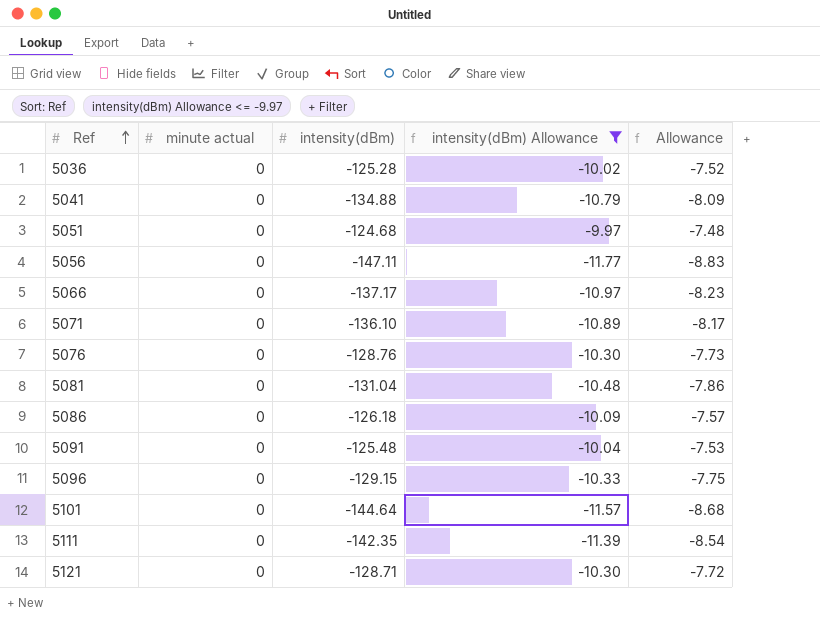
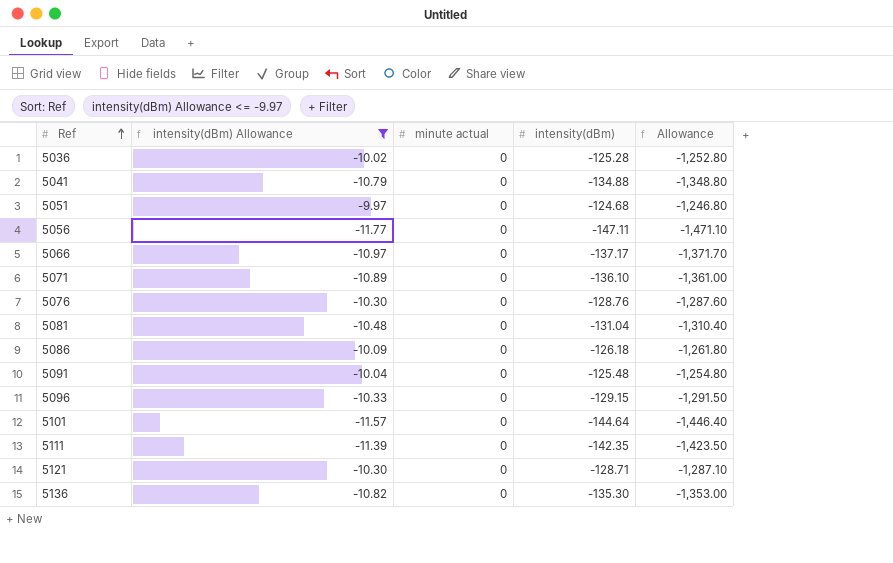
column intensity(dBm) Allowance | position: 4 -> 2
column Allowance | formula: [intensity(dBm)] * 0.06 -> [intensity(dBm)] * 10
row 5136: none -> -10.82 | 0 | -135.30 | -1,353.00

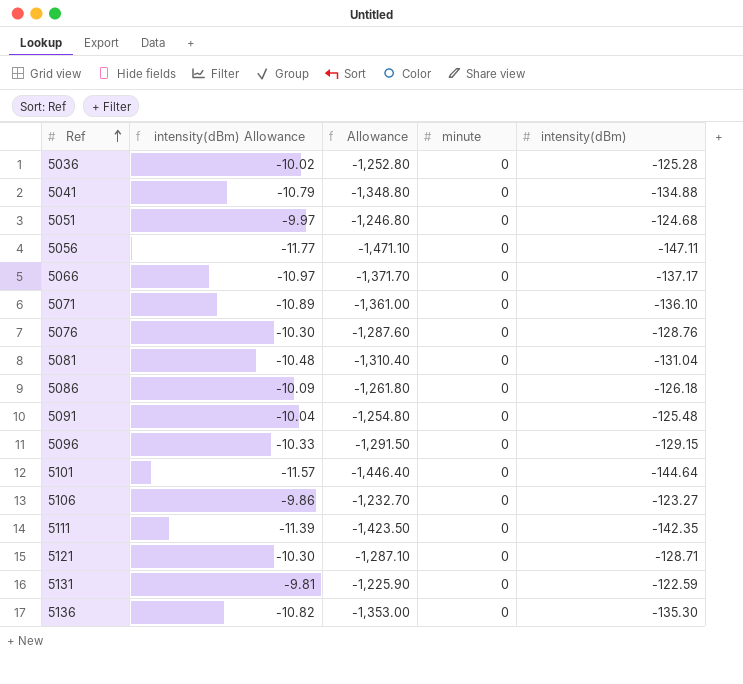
filter: intensity(dBm) Allowance <= -9.97 -> none
column Allowance | position: 5 -> 3
column name: minute actual -> minute

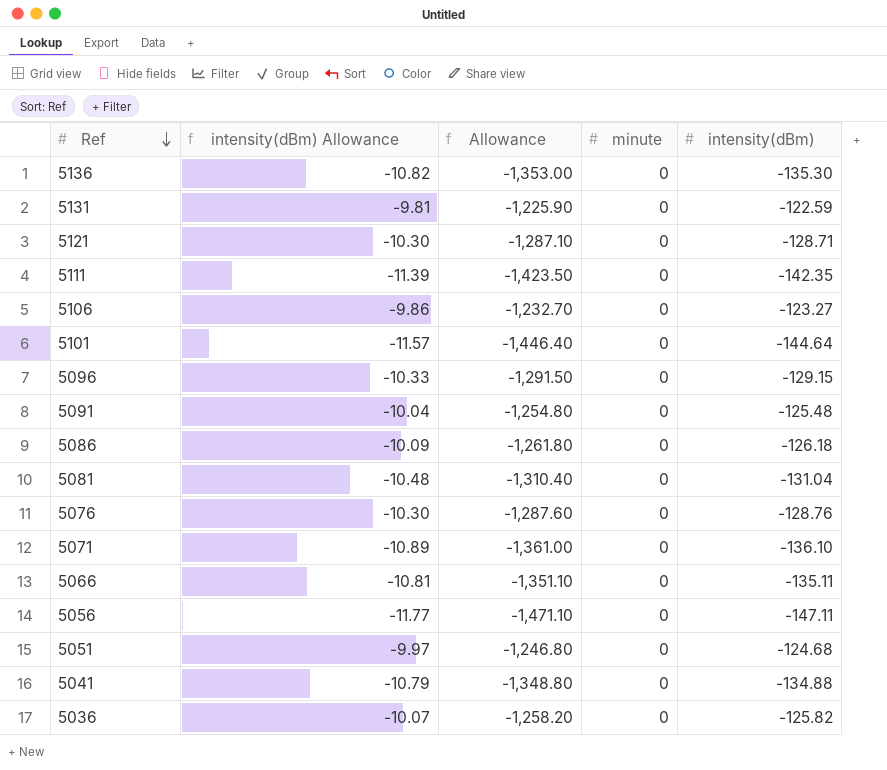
row order: Ref ascending -> Ref descending
5066 | intensity(dBm) Allowance: -10.97 -> -10.81
5066 | Allowance: -1,371.70 -> -1,351.10
5066 | intensity(dBm): -137.17 -> -135.11
5036 | intensity(dBm) Allowance: -10.02 -> -10.07
5036 | Allowance: -1,252.80 -> -1,258.20
5036 | intensity(dBm): -125.28 -> -125.82

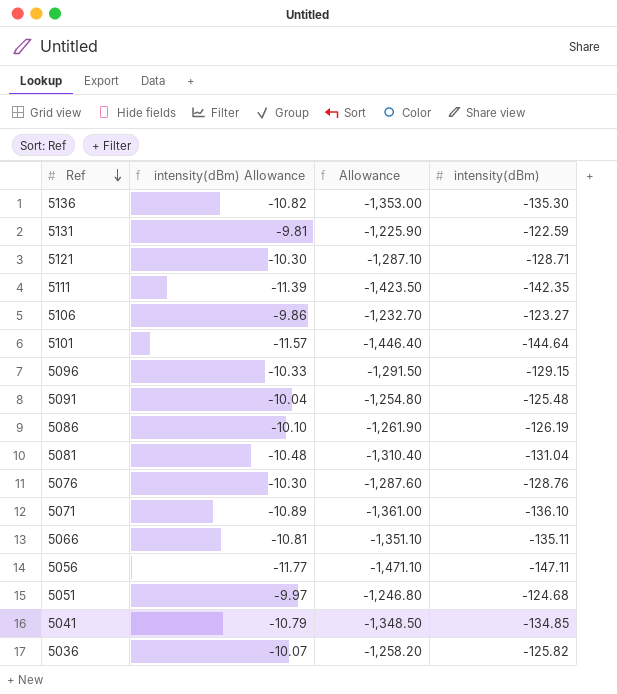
column minute | position: 4 -> none
5086 | intensity(dBm) Allowance: -10.09 -> -10.10
5086 | Allowance: -1,261.80 -> -1,261.90
5086 | intensity(dBm): -126.18 -> -126.19
5041 | Allowance: -1,348.80 -> -1,348.50
5041 | intensity(dBm): -134.88 -> -134.85

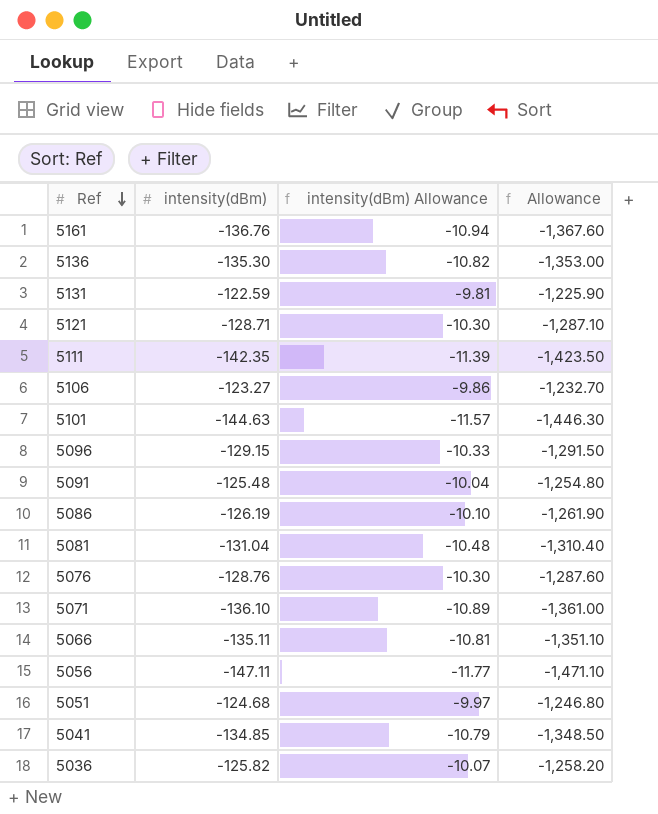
column intensity(dBm) | position: 4 -> 2
row 5161: none -> -136.76 | -10.94 | -1,367.60
5101 | intensity(dBm): -144.64 -> -144.63
5101 | Allowance: -1,446.40 -> -1,446.30

